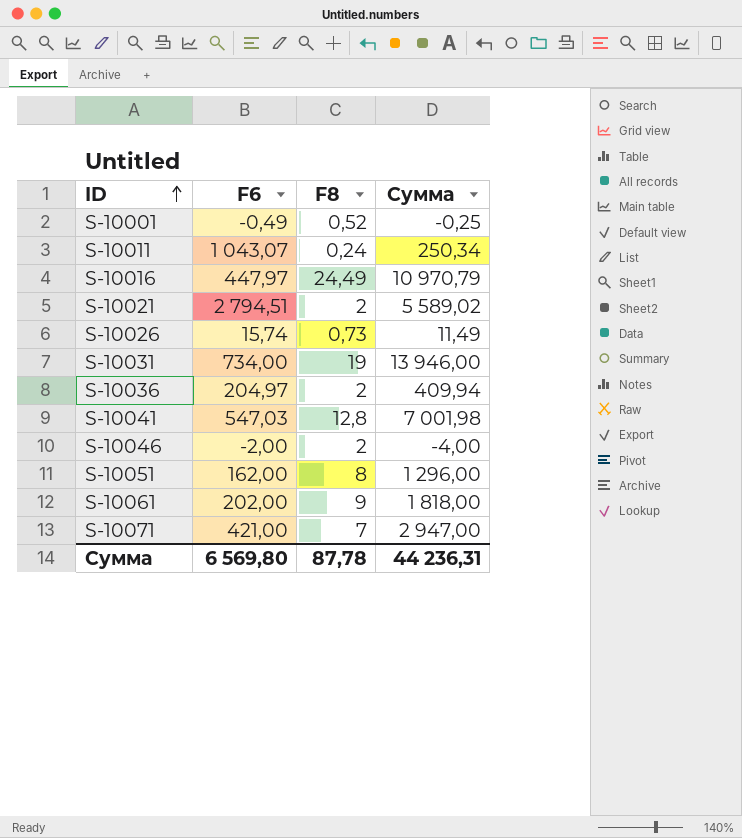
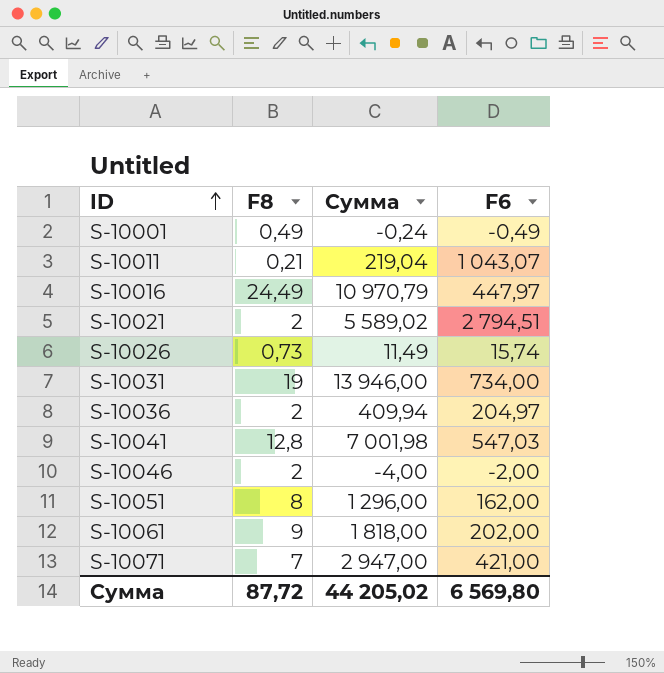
column F6 | position: 2 -> 4
S-10001 | F8: 0,52 -> 0,49
S-10001 | Сумма: -0,25 -> -0,24
S-10011 | F8: 0,24 -> 0,21
S-10011 | Сумма: 250,34 -> 219,04
Сумма | F8: 87,78 -> 87,72
Сумма | Сумма: 44 236,31 -> 44 205,02

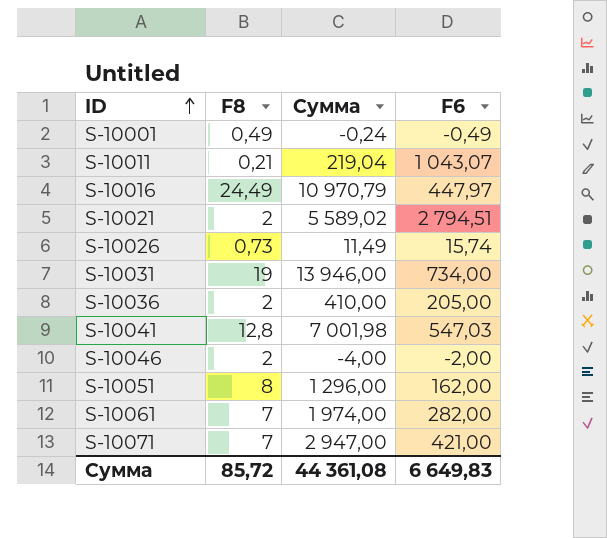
S-10036 | Сумма: 409,94 -> 410,00
S-10036 | F6: 204,97 -> 205,00
S-10061 | F8: 9 -> 7
S-10061 | Сумма: 1 818,00 -> 1 974,00
S-10061 | F6: 202,00 -> 282,00
Сумма | F8: 87,72 -> 85,72
Сумма | Сумма: 44 205,02 -> 44 361,08
Сумма | F6: 6 569,80 -> 6 649,83

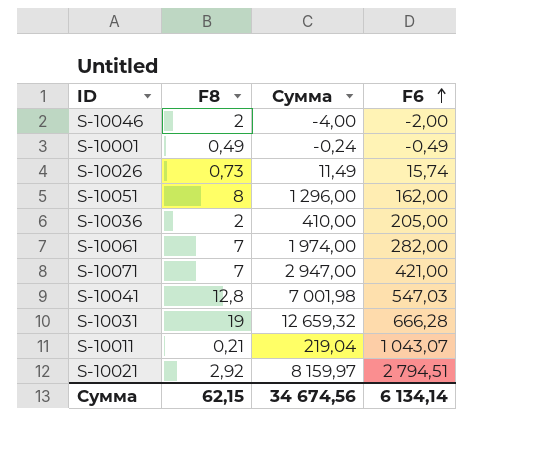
row order: ID ascending -> F6 ascending
row S-10016: 24,49 | 10 970,79 | 447,97 -> none
S-10031 | Сумма: 13 946,00 -> 12 659,32
S-10031 | F6: 734,00 -> 666,28
S-10021 | F8: 2 -> 2,92
S-10021 | Сумма: 5 589,02 -> 8 159,97
Сумма | F8: 85,72 -> 62,15
Сумма | Сумма: 44 361,08 -> 34 674,56
Сумма | F6: 6 649,83 -> 6 134,14

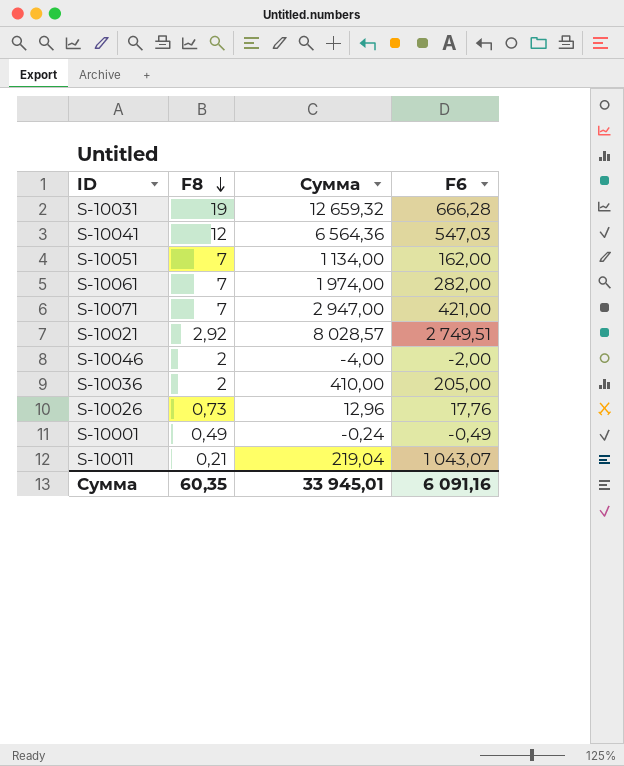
row order: F6 ascending -> F8 descending
S-10041 | F8: 12,8 -> 12
S-10041 | Сумма: 7 001,98 -> 6 564,36
S-10051 | F8: 8 -> 7
S-10051 | Сумма: 1 296,00 -> 1 134,00
S-10021 | Сумма: 8 159,97 -> 8 028,57
S-10021 | F6: 2 794,51 -> 2 749,51
S-10026 | Сумма: 11,49 -> 12,96
S-10026 | F6: 15,74 -> 17,76
Сумма | F8: 62,15 -> 60,35
Сумма | Сумма: 34 674,56 -> 33 945,01
Сумма | F6: 6 134,14 -> 6 091,16

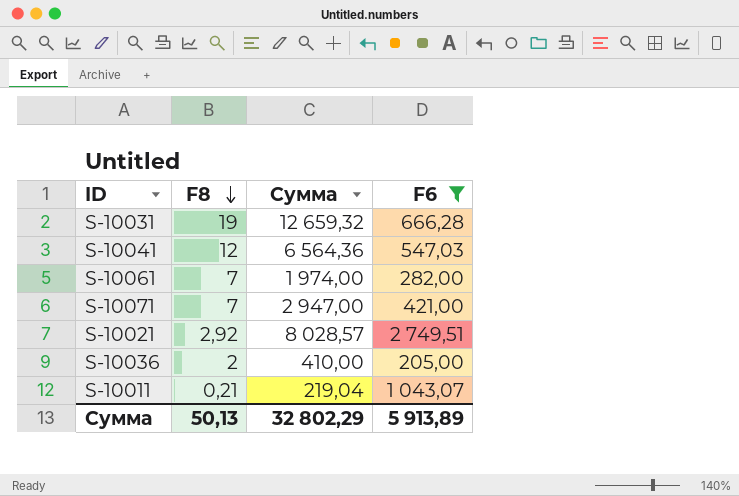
filter: none -> F6 >= 205,00
Сумма | F8: 60,35 -> 50,13
Сумма | Сумма: 33 945,01 -> 32 802,29
Сумма | F6: 6 091,16 -> 5 913,89

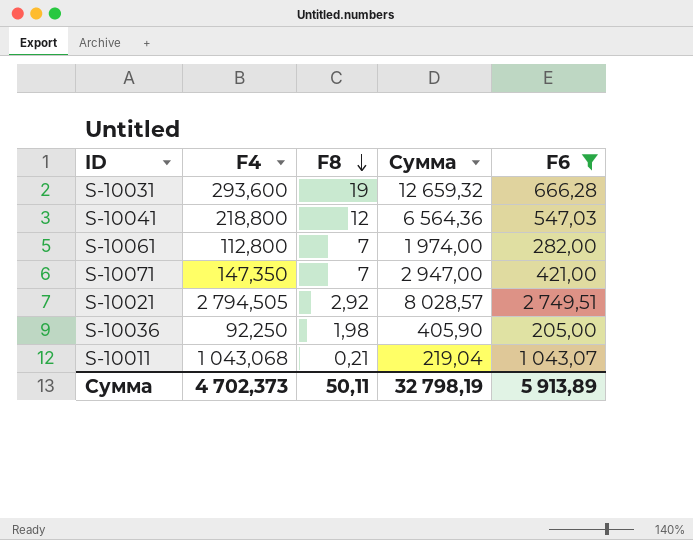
column F4 | position: none -> 2
S-10036 | F8: 2 -> 1,98
S-10036 | Сумма: 410,00 -> 405,90
Сумма | F8: 50,13 -> 50,11
Сумма | Сумма: 32 802,29 -> 32 798,19

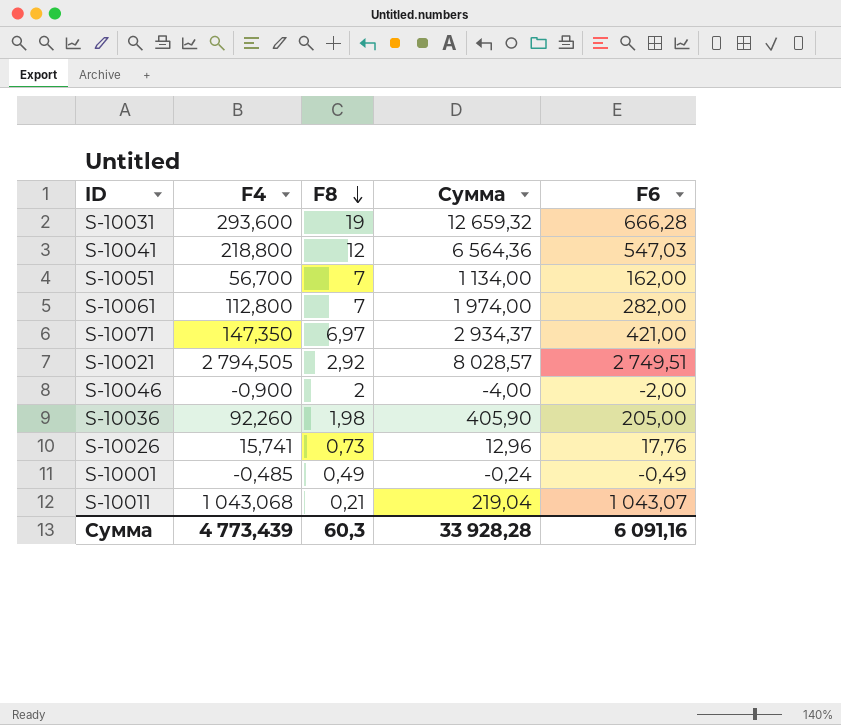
filter: F6 >= 205,00 -> none
S-10071 | F8: 7 -> 6,97
S-10071 | Сумма: 2 947,00 -> 2 934,37
S-10036 | F4: 92,250 -> 92,260
Сумма | F4: 4 702,373 -> 4 773,439
Сумма | F8: 50,11 -> 60,3
Сумма | Сумма: 32 798,19 -> 33 928,28
Сумма | F6: 5 913,89 -> 6 091,16

